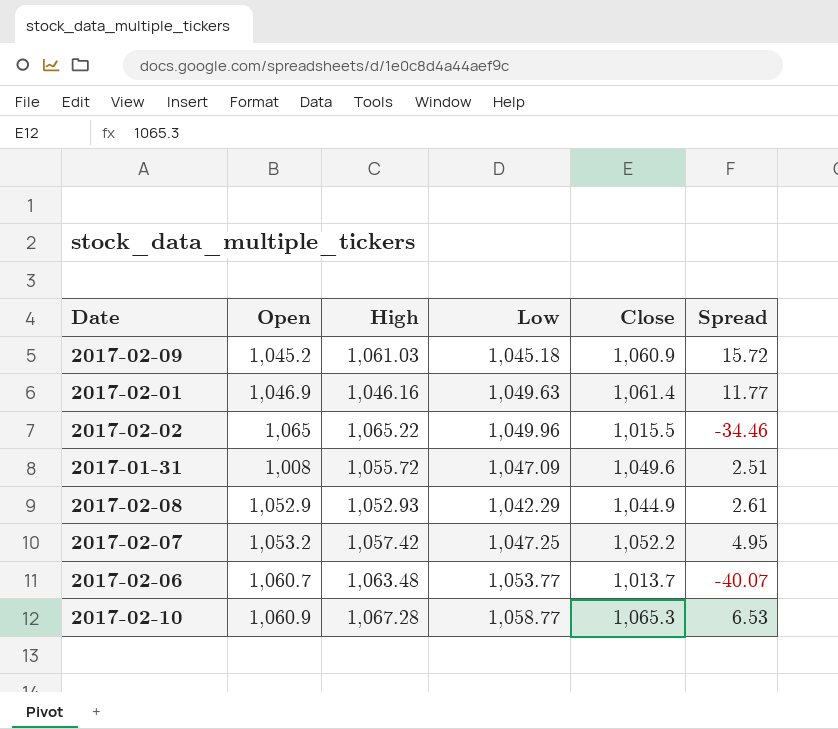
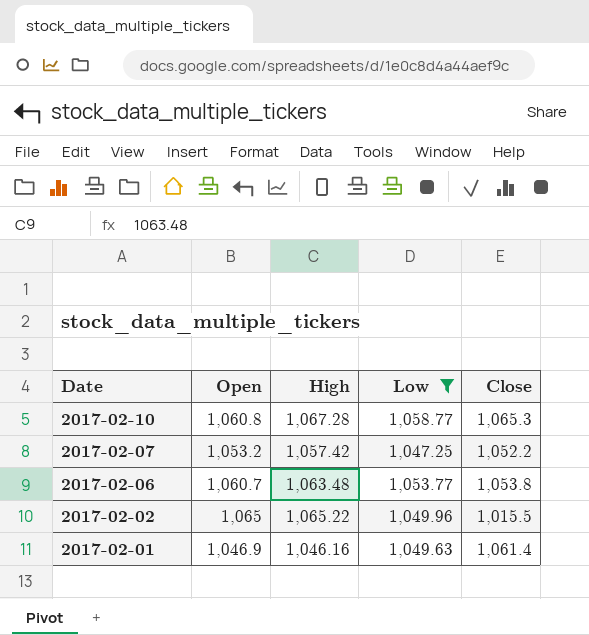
filter: none -> Low >= 1,047.25
row order: none -> Date descending
column Spread | formula: [Close] - [Low] -> none
2017-02-10 | Open: 1,060.9 -> 1,060.8
2017-02-06 | Close: 1,013.7 -> 1,053.8

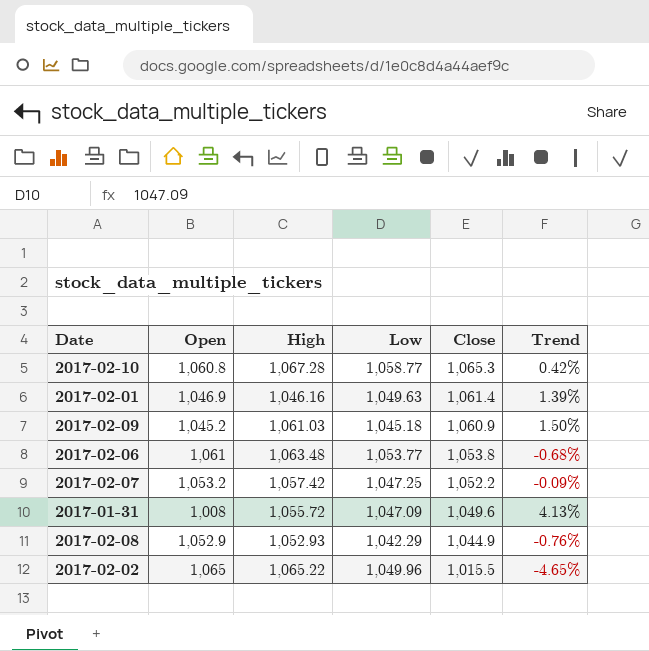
filter: Low >= 1,047.25 -> none
row order: Date descending -> Close descending
column Trend | formula: none -> ([Close] - [Open]) / [Open]
2017-02-06 | Open: 1,060.7 -> 1,061

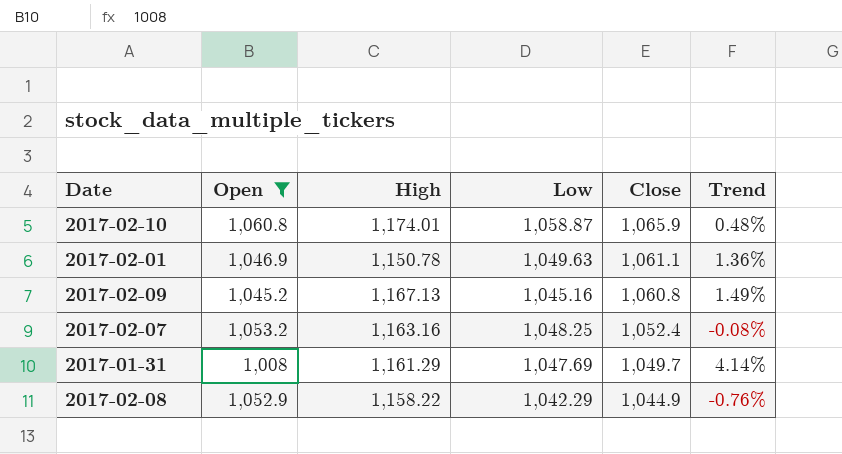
filter: none -> Open <= 1,060.8
2017-02-10 | High: 1,067.28 -> 1,174.01
2017-02-10 | Low: 1,058.77 -> 1,058.87
2017-02-10 | Close: 1,065.3 -> 1,065.9
2017-02-10 | Trend: 0.42% -> 0.48%
2017-02-01 | High: 1,046.16 -> 1,150.78
2017-02-01 | Close: 1,061.4 -> 1,061.1
2017-02-01 | Trend: 1.39% -> 1.36%
2017-02-09 | High: 1,061.03 -> 1,167.13
2017-02-09 | Low: 1,045.18 -> 1,045.16
2017-02-09 | Close: 1,060.9 -> 1,060.8
2017-02-09 | Trend: 1.50% -> 1.49%
2017-02-07 | High: 1,057.42 -> 1,163.16
2017-02-07 | Low: 1,047.25 -> 1,048.25
2017-02-07 | Close: 1,052.2 -> 1,052.4
2017-02-07 | Trend: -0.09% -> -0.08%
2017-01-31 | High: 1,055.72 -> 1,161.29
2017-01-31 | Low: 1,047.09 -> 1,047.69
2017-01-31 | Close: 1,049.6 -> 1,049.7
2017-01-31 | Trend: 4.13% -> 4.14%
2017-02-08 | High: 1,052.93 -> 1,158.22

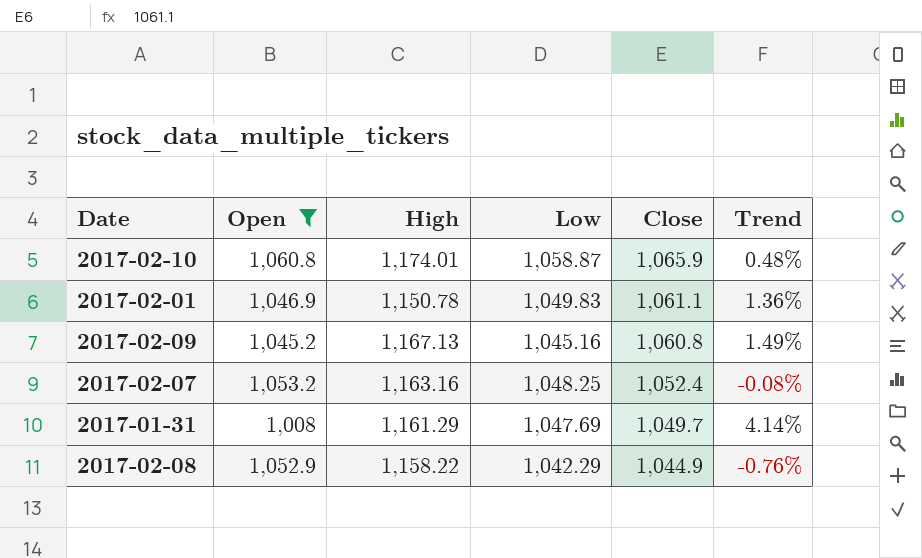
2017-02-01 | Low: 1,049.63 -> 1,049.83

